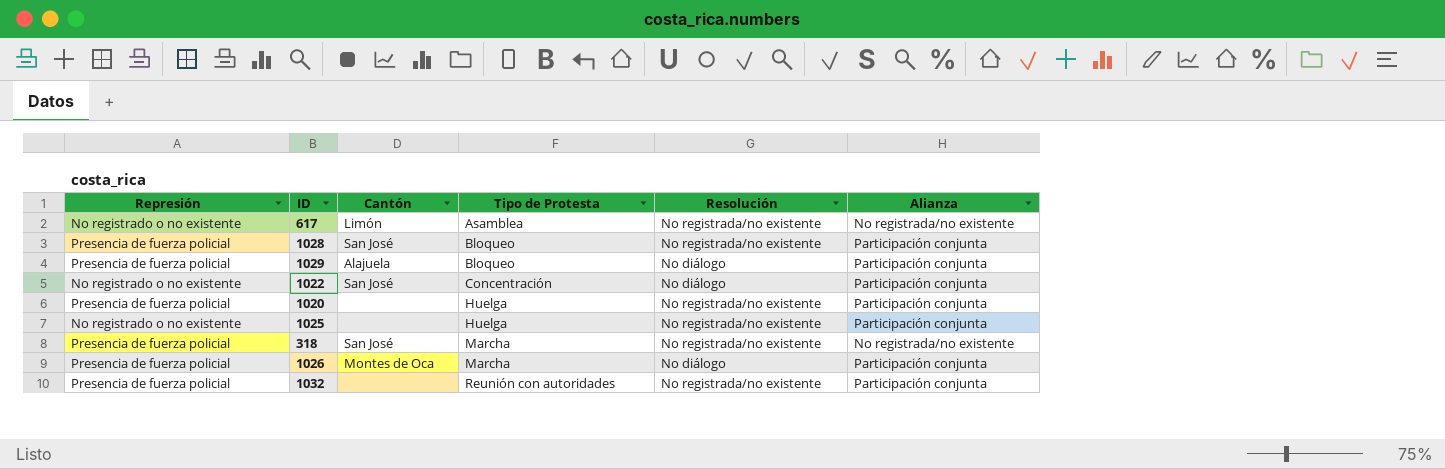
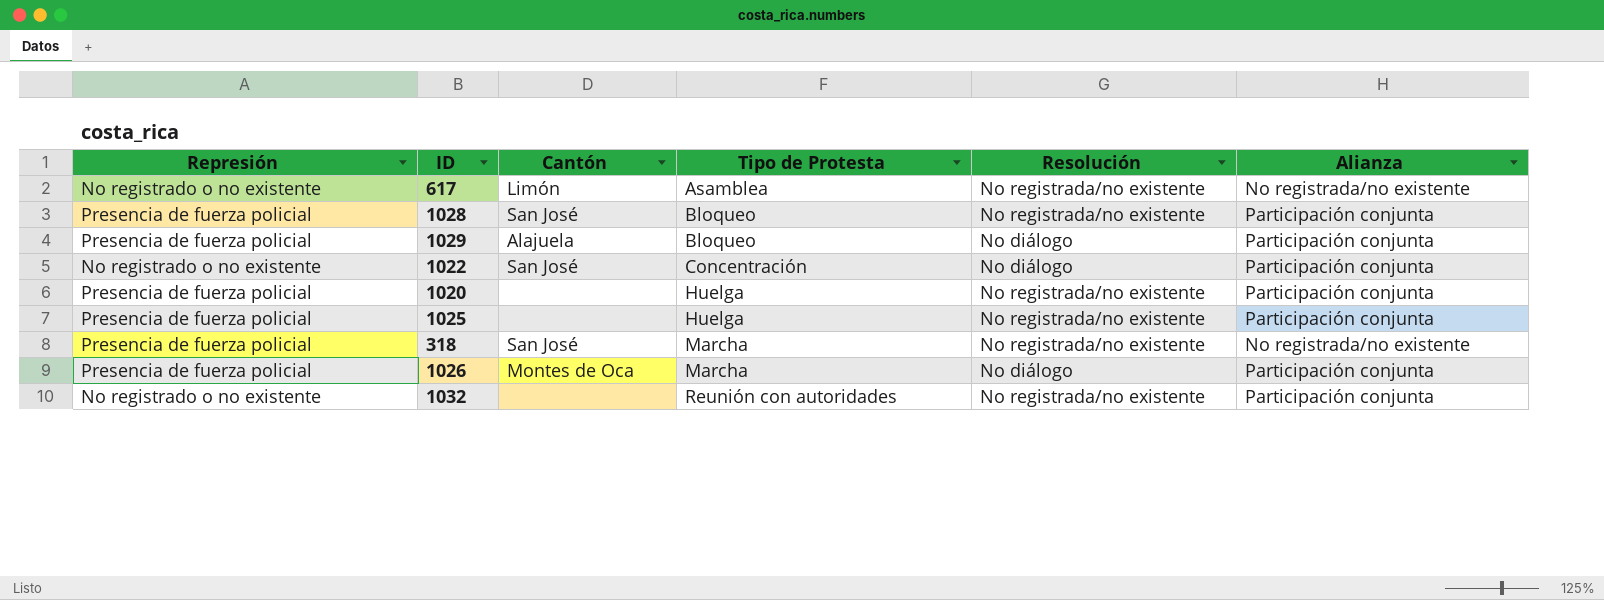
1025 | Represión: No registrado o no existente -> Presencia de fuerza policial
1032 | Represión: Presencia de fuerza policial -> No registrado o no existente

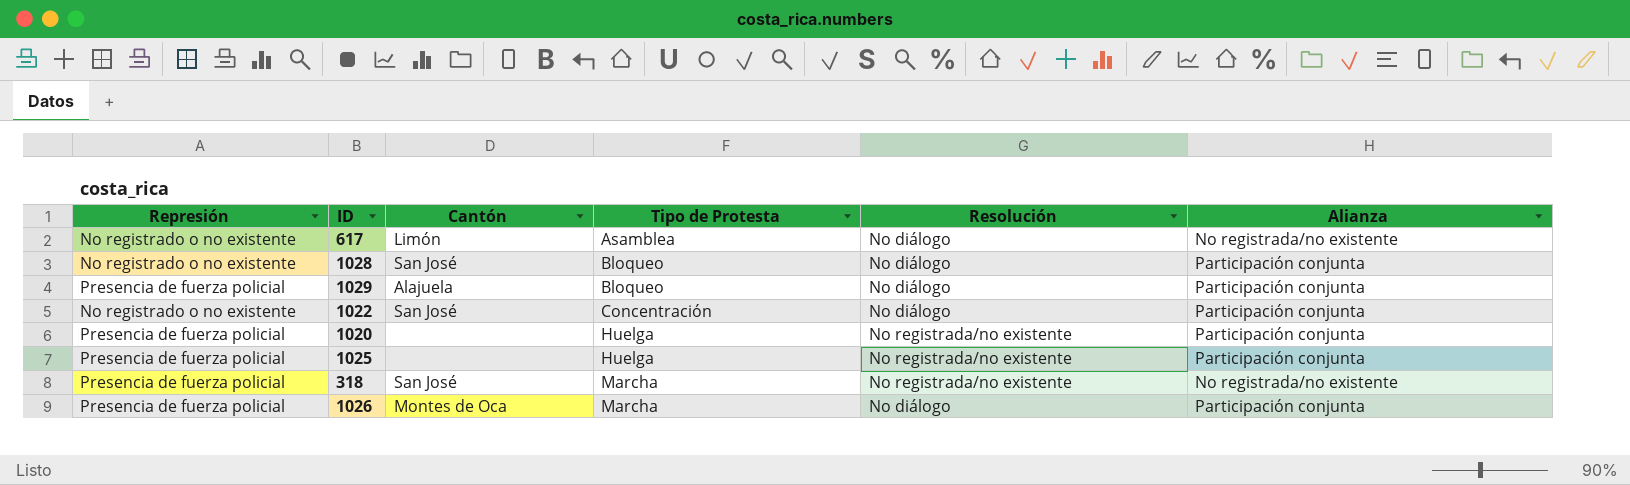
row 1032: No registrado o no existente | none | Reunión con autoridades | No registrada/no existente | Participación conjunta -> none
617 | Resolución: No registrada/no existente -> No diálogo
1028 | Represión: Presencia de fuerza policial -> No registrado o no existente
1028 | Resolución: No registrada/no existente -> No diálogo

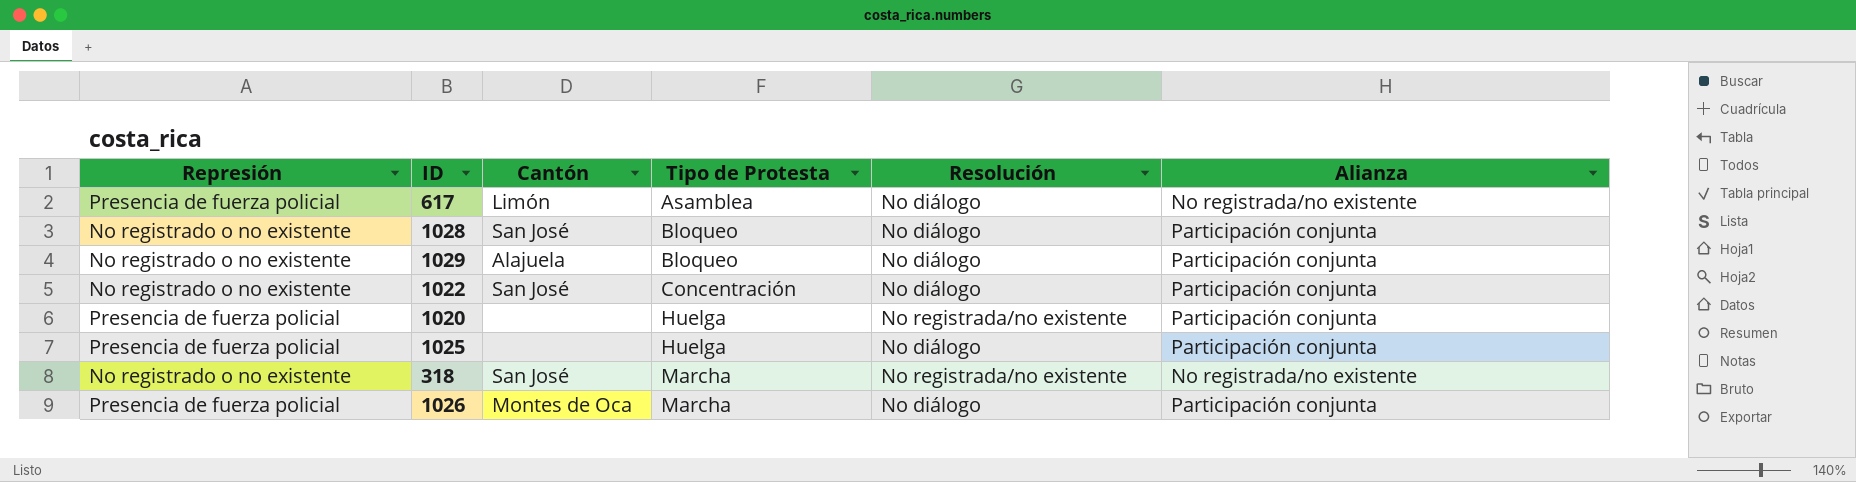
617 | Represión: No registrado o no existente -> Presencia de fuerza policial
1029 | Represión: Presencia de fuerza policial -> No registrado o no existente
1025 | Resolución: No registrada/no existente -> No diálogo
318 | Represión: Presencia de fuerza policial -> No registrado o no existente

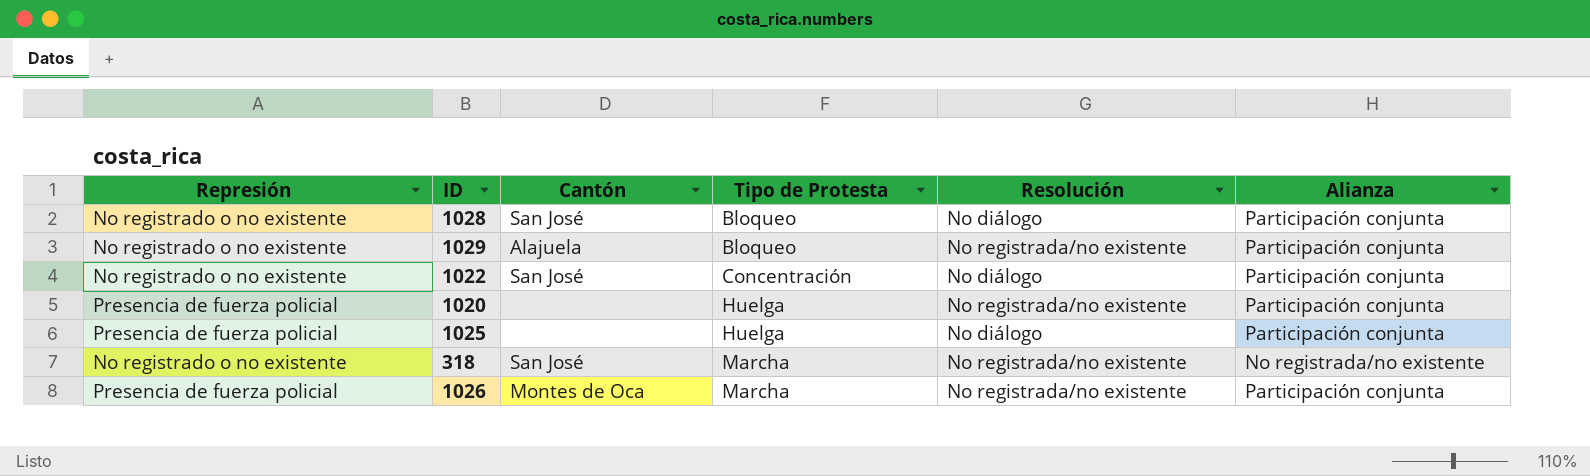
row 617: Presencia de fuerza policial | Limón | Asamblea | No diálogo | No registrada/no existente -> none
1029 | Resolución: No diálogo -> No registrada/no existente
1026 | Resolución: No diálogo -> No registrada/no existente

